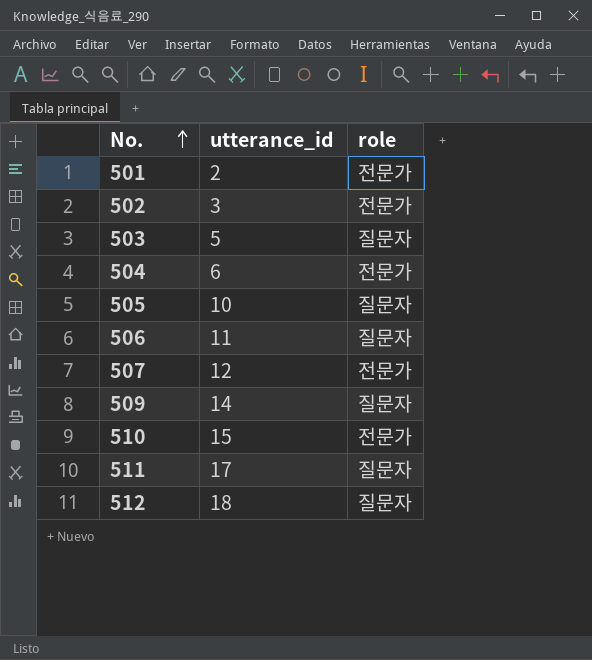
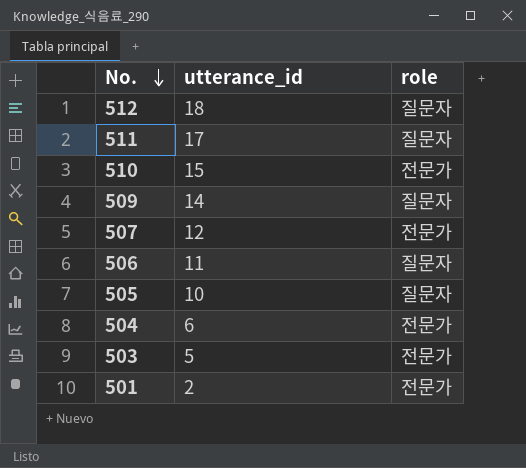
row order: No. ascending -> No. descending
row 502: 3 | 전문가 -> none
503 | role: 질문자 -> 전문가

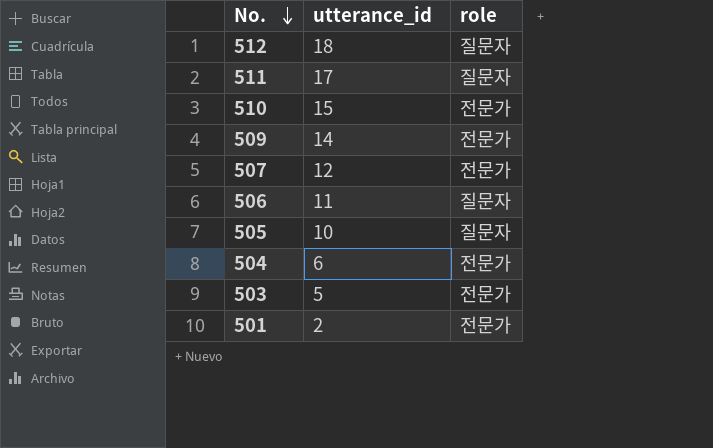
509 | role: 질문자 -> 전문가

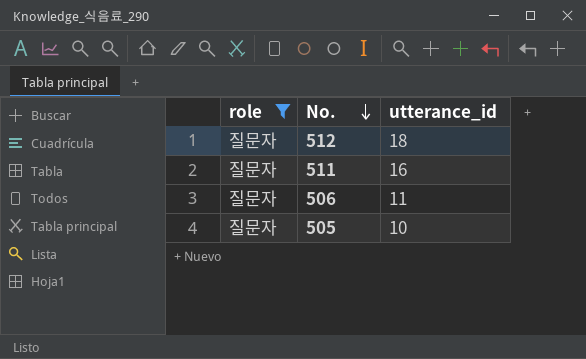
filter: none -> role = 질문자
column role | position: 3 -> 1
511 | utterance_id: 17 -> 16

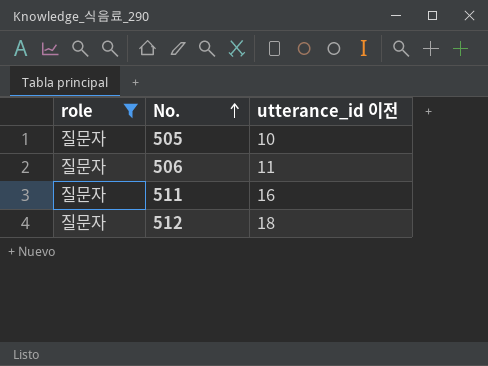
row order: No. descending -> No. ascending
column name: utterance_id -> utterance_id 이전

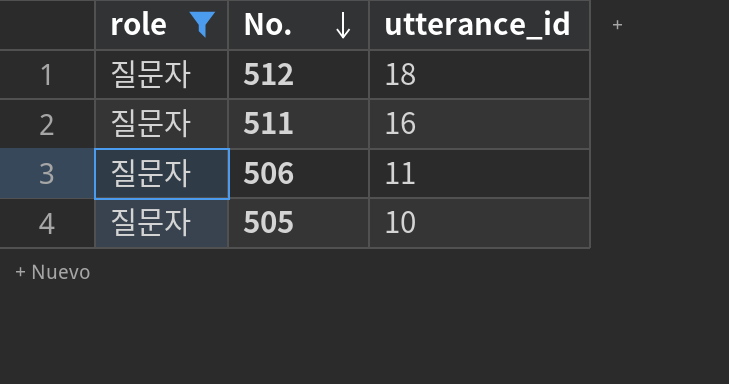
row order: No. ascending -> No. descending
column name: utterance_id 이전 -> utterance_id

